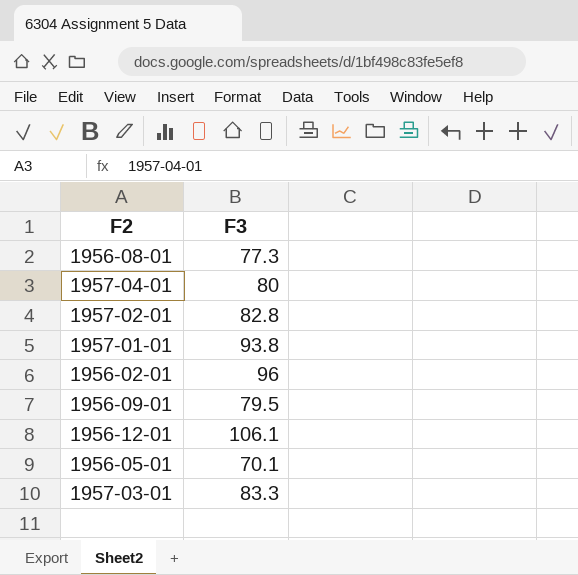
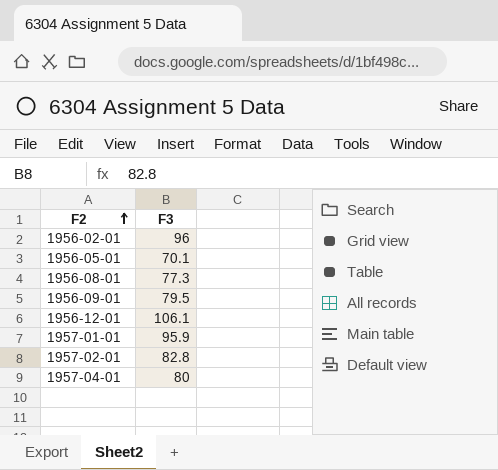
row order: none -> F2 ascending
row 1957-03-01: 83.3 -> none
1957-01-01 | F3: 93.8 -> 95.9

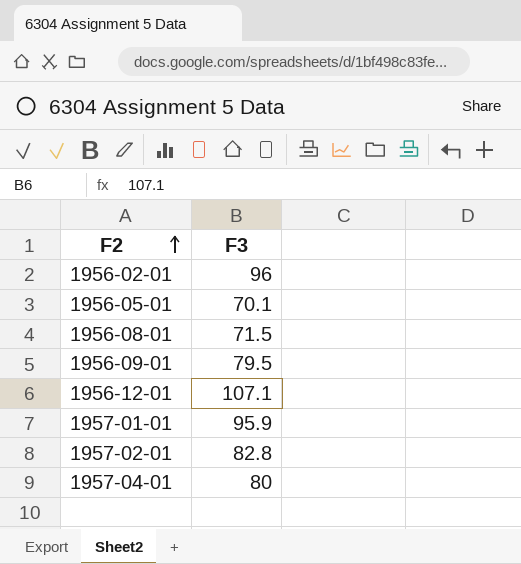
1956-08-01 | F3: 77.3 -> 71.5
1956-12-01 | F3: 106.1 -> 107.1

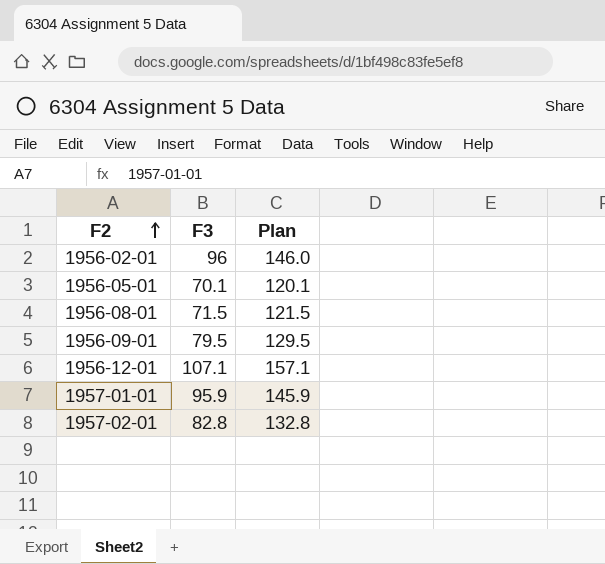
column Plan | formula: none -> [F3] + 50
row 1957-04-01: 80 -> none

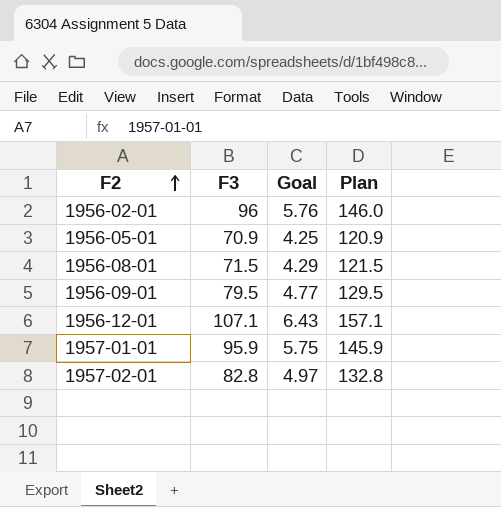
column Goal | formula: none -> [F3] * 0.06
1956-05-01 | F3: 70.1 -> 70.9
1956-05-01 | Plan: 120.1 -> 120.9

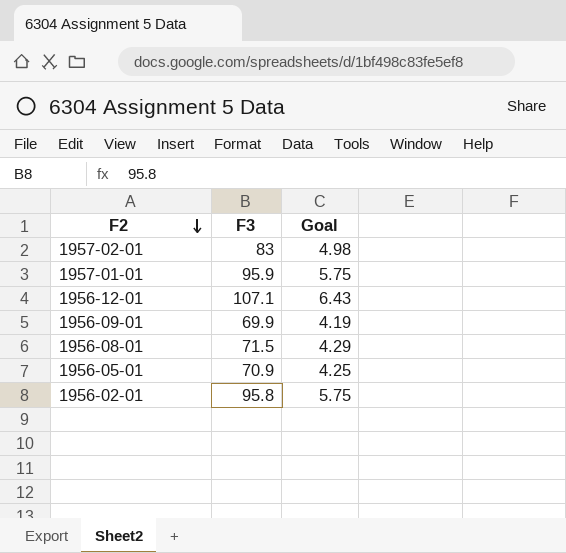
row order: F2 ascending -> F2 descending
column Plan | formula: [F3] + 50 -> none
1957-02-01 | F3: 82.8 -> 83
1957-02-01 | Goal: 4.97 -> 4.98
1956-09-01 | F3: 79.5 -> 69.9
1956-09-01 | Goal: 4.77 -> 4.19
1956-02-01 | F3: 96 -> 95.8
1956-02-01 | Goal: 5.76 -> 5.75

